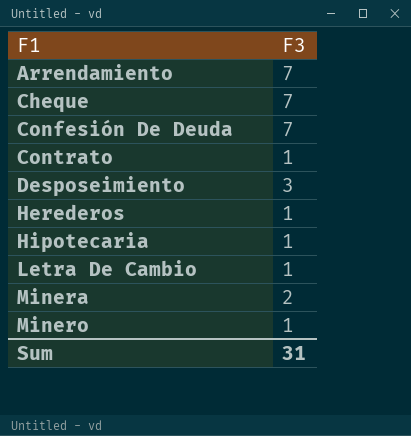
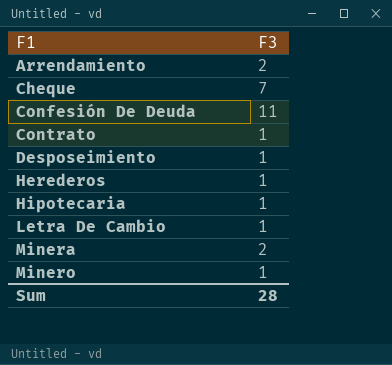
Arrendamiento | F3: 7 -> 2
Confesión De Deuda | F3: 7 -> 11
Desposeimiento | F3: 3 -> 1
Sum | F3: 31 -> 28

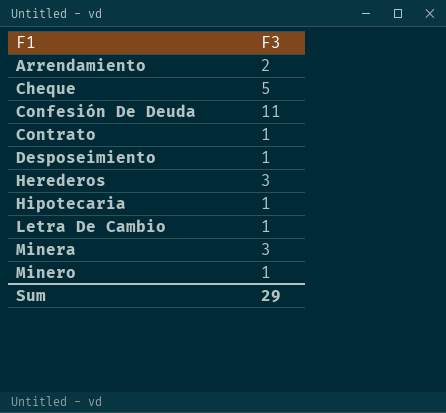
Cheque | F3: 7 -> 5
Herederos | F3: 1 -> 3
Minera | F3: 2 -> 3
Sum | F3: 28 -> 29

